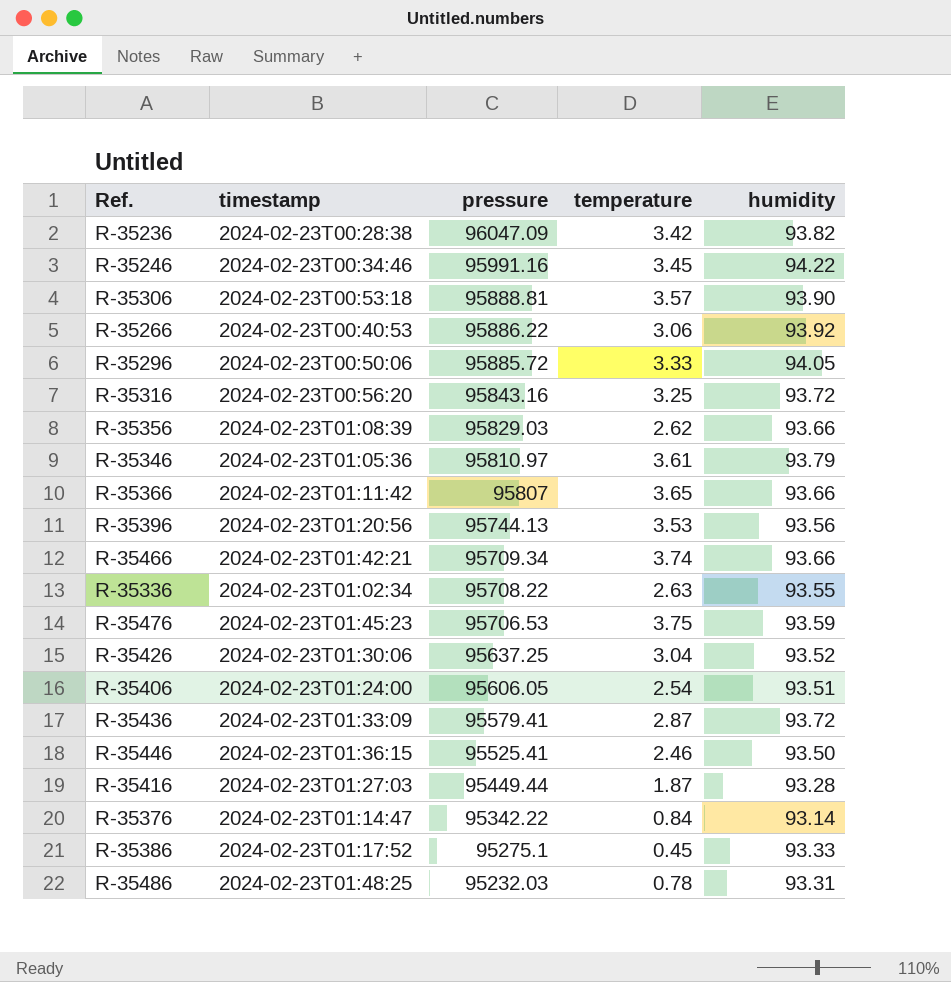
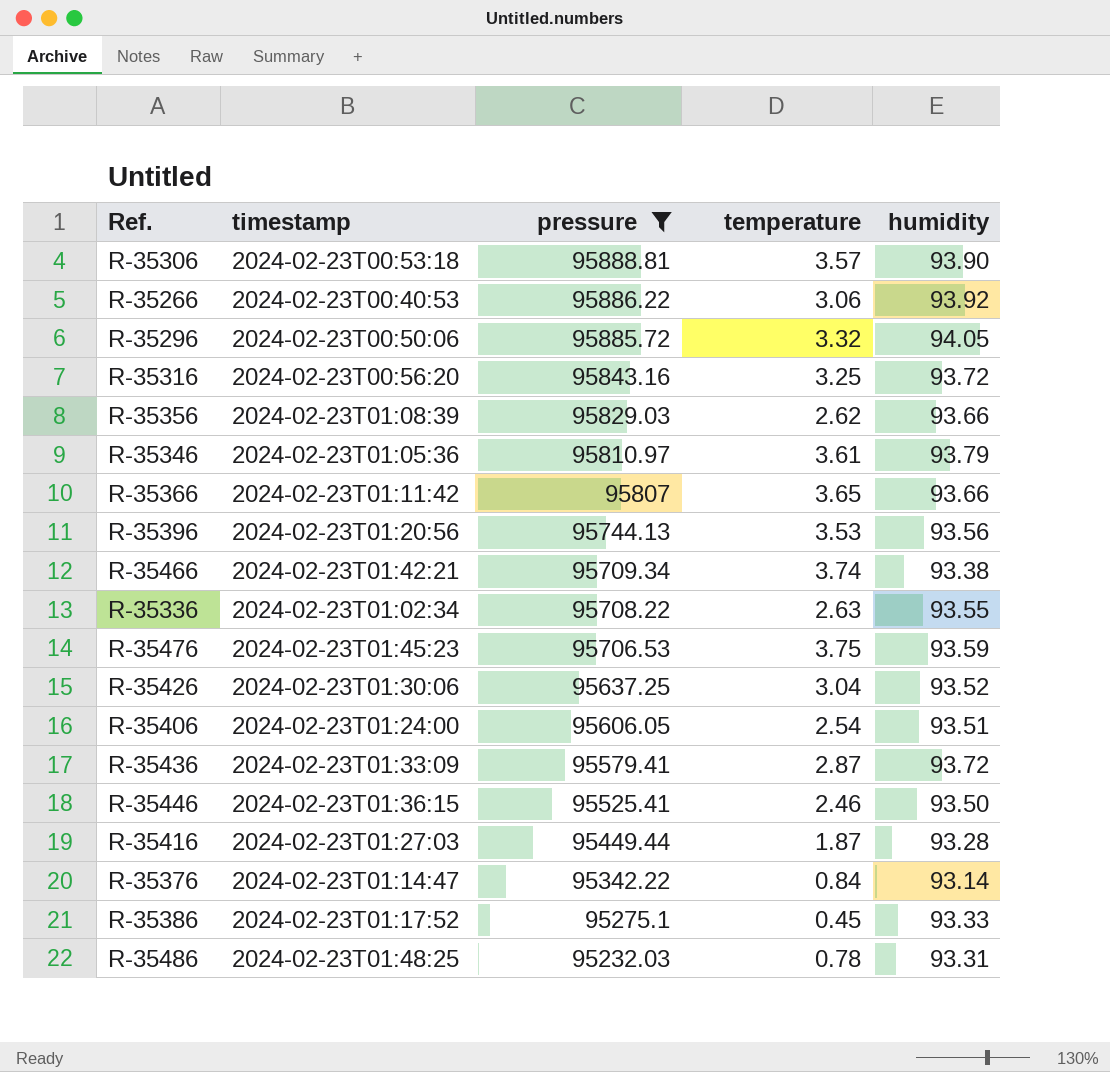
filter: none -> pressure <= 95888.81
R-35296 | temperature: 3.33 -> 3.32
R-35466 | humidity: 93.66 -> 93.38

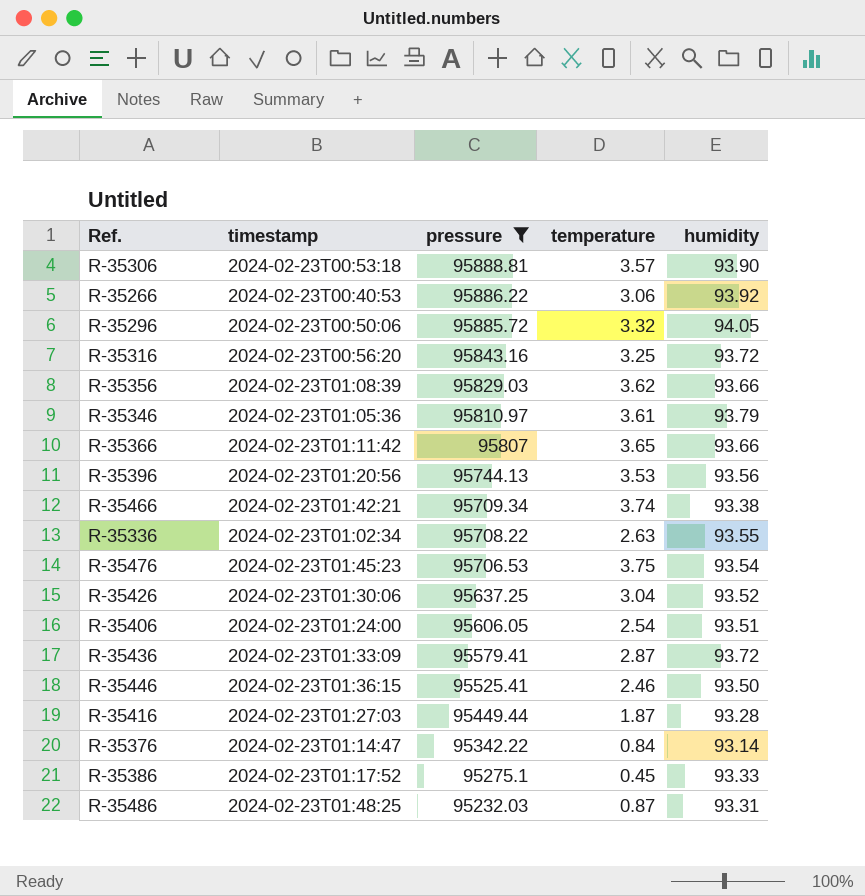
R-35356 | temperature: 2.62 -> 3.62
R-35476 | humidity: 93.59 -> 93.54
R-35486 | temperature: 0.78 -> 0.87

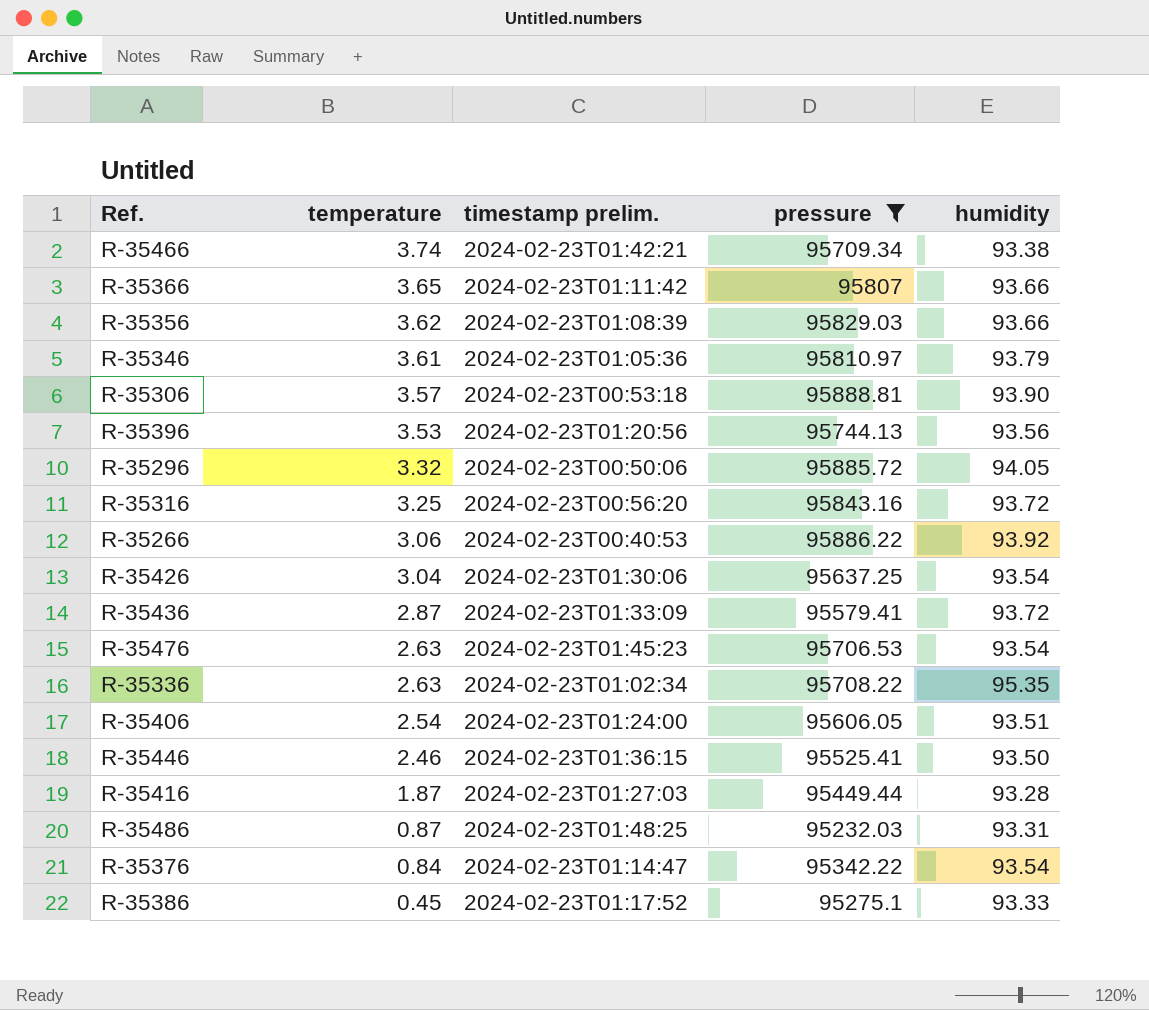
row order: pressure descending -> temperature descending
column temperature | position: 4 -> 2
column name: timestamp -> timestamp prelim.
R-35426 | humidity: 93.52 -> 93.54
R-35476 | temperature: 3.75 -> 2.63
R-35336 | humidity: 93.55 -> 95.35
R-35376 | humidity: 93.14 -> 93.54

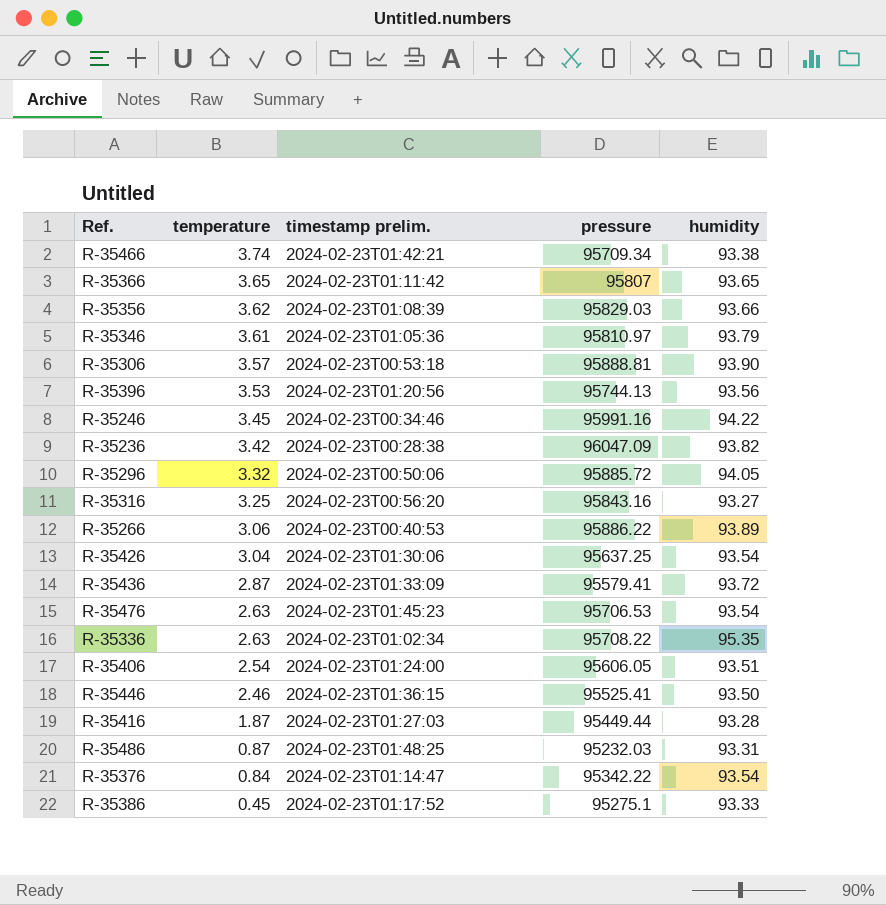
filter: pressure <= 95888.81 -> none
R-35366 | humidity: 93.66 -> 93.65
R-35316 | humidity: 93.72 -> 93.27
R-35266 | humidity: 93.92 -> 93.89

